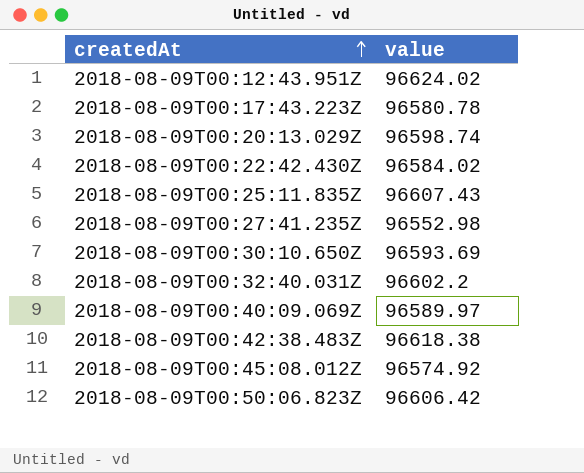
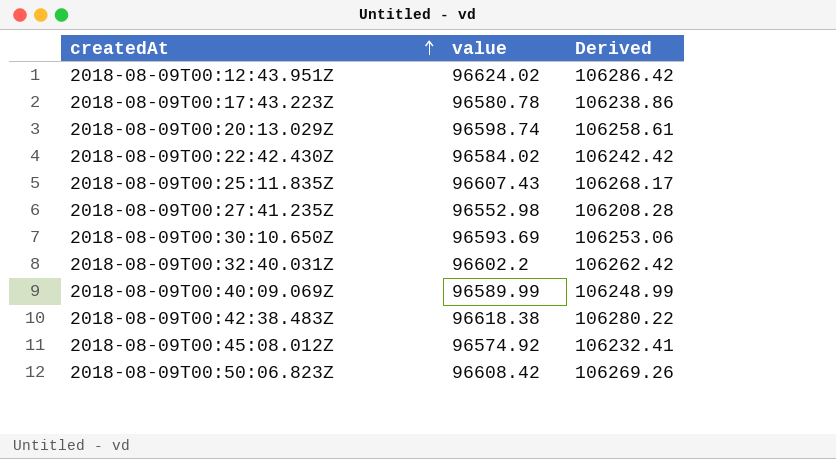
column Derived | formula: none -> [value] * 1.1
2018-08-09T00:40:09.069Z | value: 96589.97 -> 96589.99
2018-08-09T00:50:06.823Z | value: 96606.42 -> 96608.42

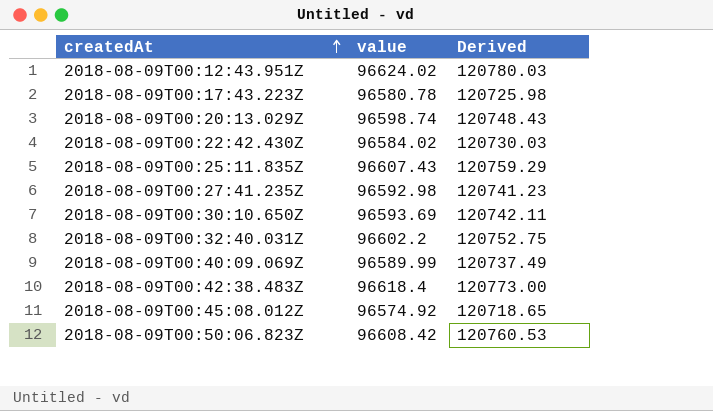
column Derived | formula: [value] * 1.1 -> [value] * 1.25
2018-08-09T00:27:41.235Z | value: 96552.98 -> 96592.98
2018-08-09T00:42:38.483Z | value: 96618.38 -> 96618.4

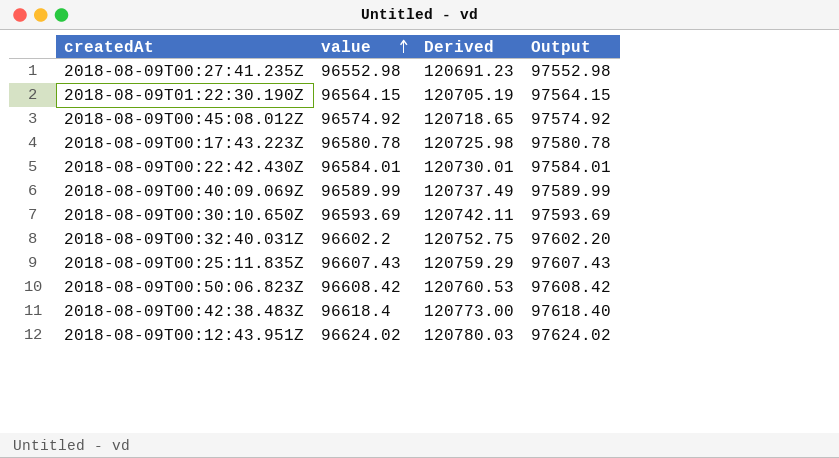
row order: createdAt ascending -> value ascending
column Output | formula: none -> [value] + 1000
row 2018-08-09T00:20:13.029Z: 96598.74 | 120748.43 -> none
2018-08-09T00:27:41.235Z | value: 96592.98 -> 96552.98
2018-08-09T00:27:41.235Z | Derived: 120741.23 -> 120691.23
row 2018-08-09T01:22:30.190Z: none -> 96564.15 | 120705.19 | 97564.15
2018-08-09T00:22:42.430Z | value: 96584.02 -> 96584.01
2018-08-09T00:22:42.430Z | Derived: 120730.03 -> 120730.01

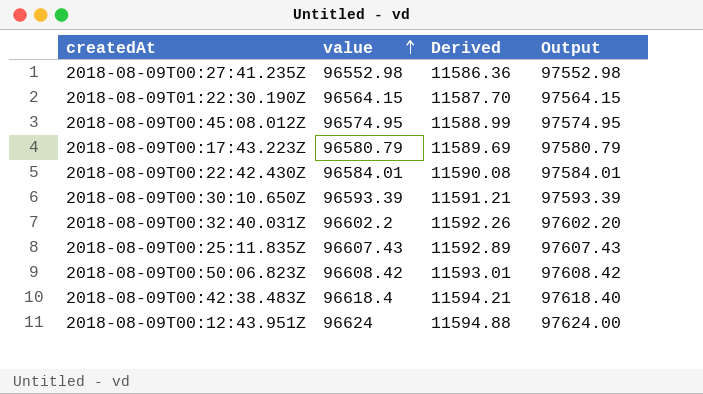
column Derived | formula: [value] * 1.25 -> [value] * 0.12
row 2018-08-09T00:40:09.069Z: 96589.99 | 120737.49 | 97589.99 -> none
2018-08-09T00:45:08.012Z | value: 96574.92 -> 96574.95
2018-08-09T00:45:08.012Z | Output: 97574.92 -> 97574.95
2018-08-09T00:17:43.223Z | value: 96580.78 -> 96580.79
2018-08-09T00:17:43.223Z | Output: 97580.78 -> 97580.79
2018-08-09T00:30:10.650Z | value: 96593.69 -> 96593.39
2018-08-09T00:30:10.650Z | Output: 97593.69 -> 97593.39
2018-08-09T00:12:43.951Z | value: 96624.02 -> 96624
2018-08-09T00:12:43.951Z | Output: 97624.02 -> 97624.00

